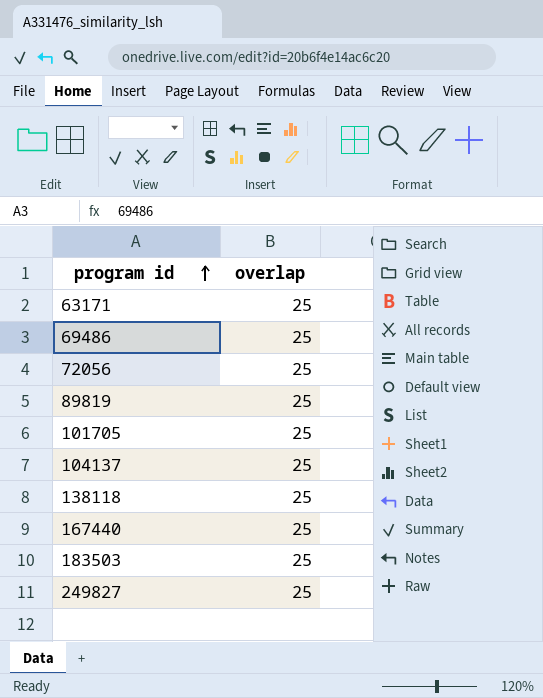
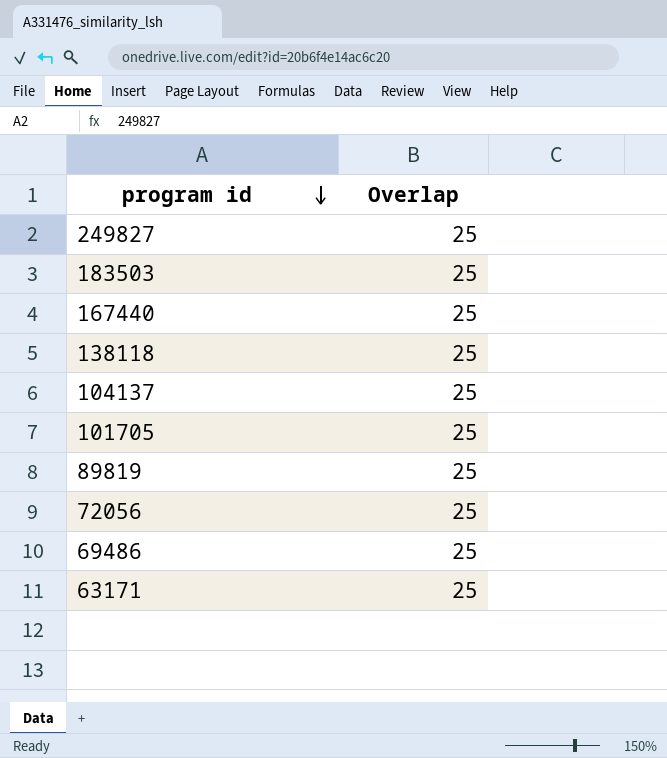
row order: program id ascending -> program id descending
column name: overlap -> Overlap

